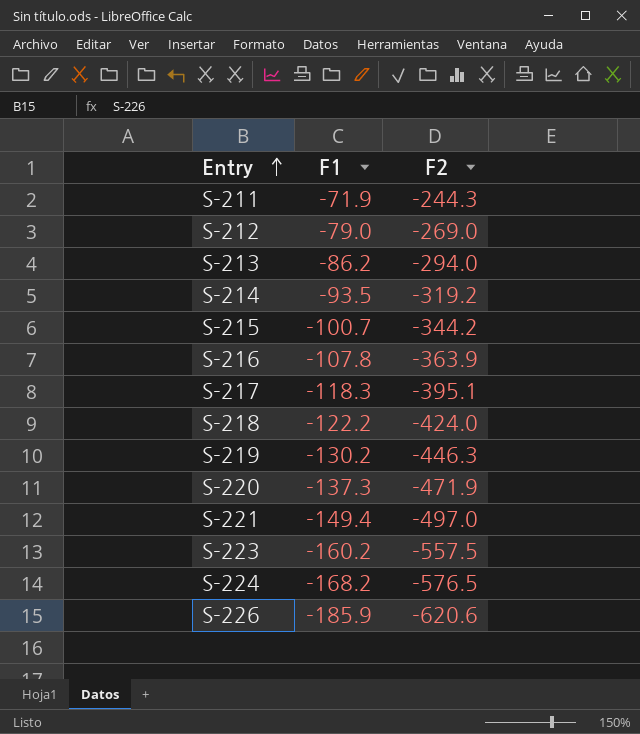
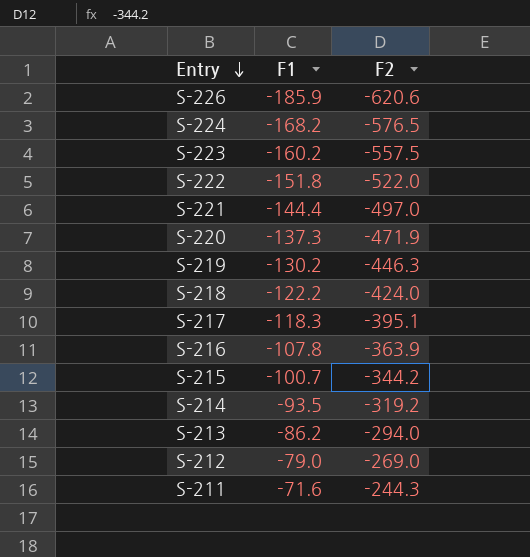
row order: Entry ascending -> Entry descending
row S-222: none -> -151.8 | -522.0
S-221 | F1: -149.4 -> -144.4
S-211 | F1: -71.9 -> -71.6

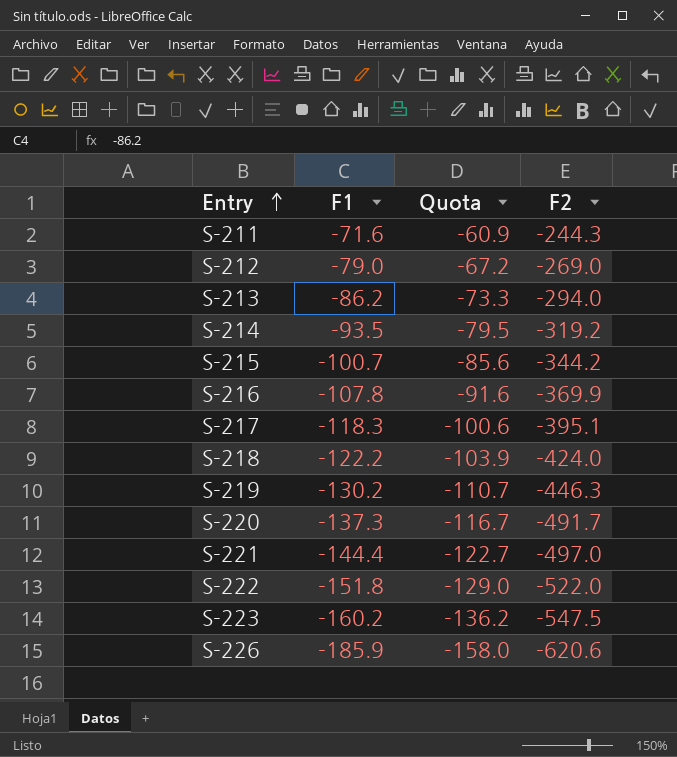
row order: Entry descending -> Entry ascending
column Quota | formula: none -> [F1] * 0.85
row S-224: -168.2 | -576.5 -> none
S-216 | F2: -363.9 -> -369.9
S-220 | F2: -471.9 -> -491.7
S-223 | F2: -557.5 -> -547.5

